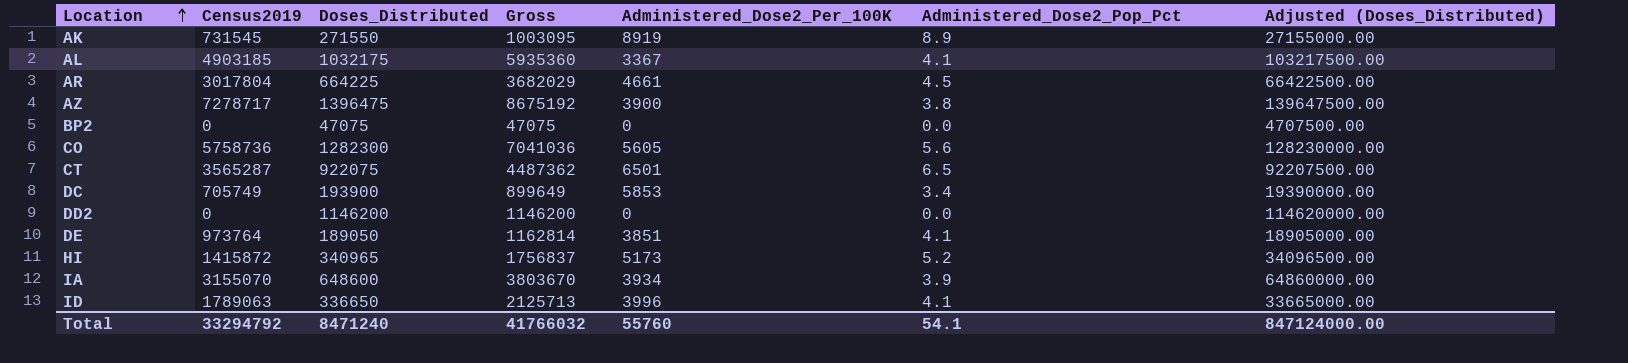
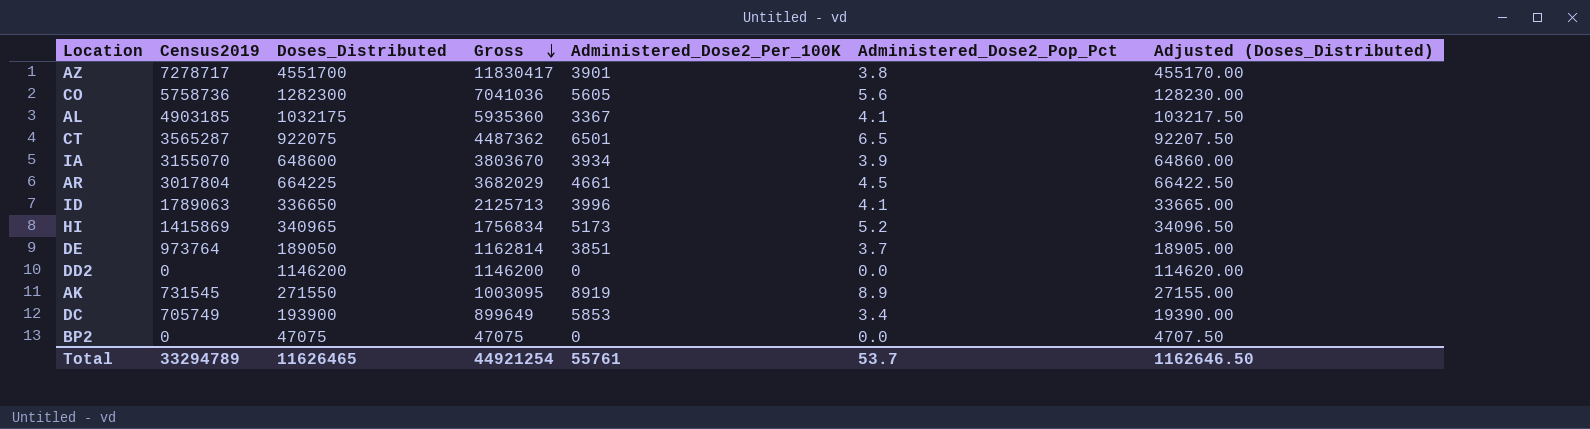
row order: Location ascending -> Gross descending
column Adjusted (Doses_Distributed) | formula: [Doses_Distributed] * 100 -> [Doses_Distributed] * 0.1
AZ | Doses_Distributed: 1396475 -> 4551700
AZ | Gross: 8675192 -> 11830417
AZ | Administered_Dose2_Per_100K: 3900 -> 3901
HI | Census2019: 1415872 -> 1415869
HI | Gross: 1756837 -> 1756834
DE | Administered_Dose2_Pop_Pct: 4.1 -> 3.7
Total | Census2019: 33294792 -> 33294789
Total | Doses_Distributed: 8471240 -> 11626465
Total | Gross: 41766032 -> 44921254
Total | Administered_Dose2_Per_100K: 55760 -> 55761
Total | Administered_Dose2_Pop_Pct: 54.1 -> 53.7
Total | Adjusted (Doses_Distributed): 847124000.00 -> 1162646.50

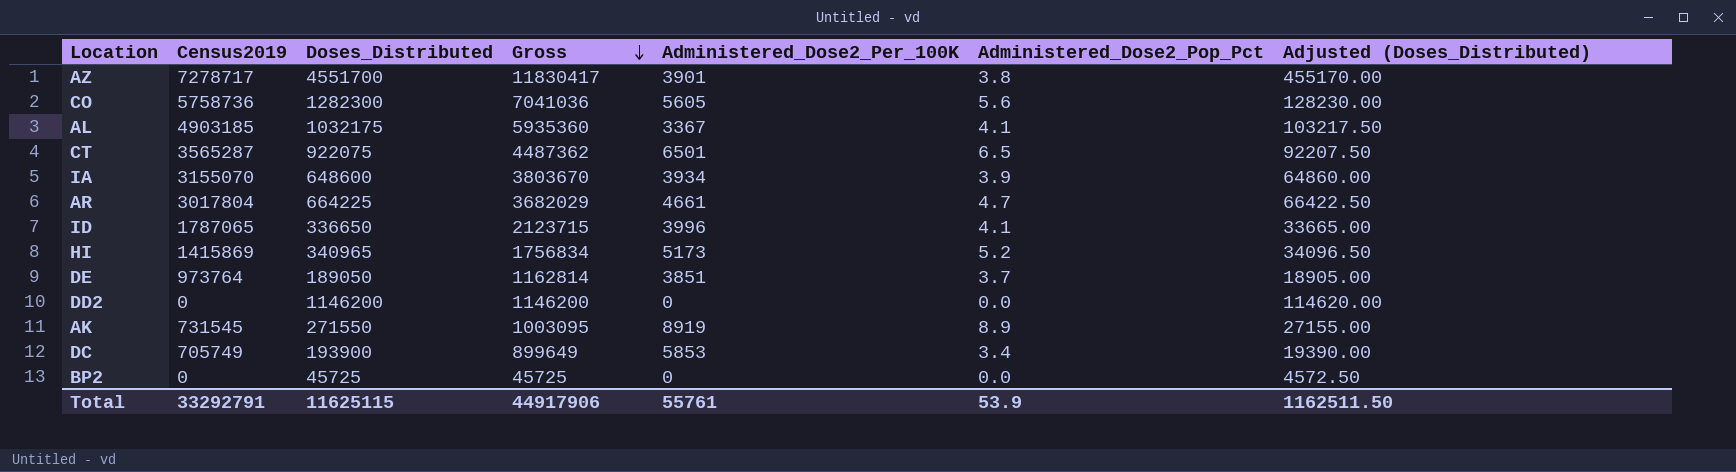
AR | Administered_Dose2_Pop_Pct: 4.5 -> 4.7
ID | Census2019: 1789063 -> 1787065
ID | Gross: 2125713 -> 2123715
BP2 | Doses_Distributed: 47075 -> 45725
BP2 | Gross: 47075 -> 45725
BP2 | Adjusted (Doses_Distributed): 4707.50 -> 4572.50
Total | Census2019: 33294789 -> 33292791
Total | Doses_Distributed: 11626465 -> 11625115
Total | Gross: 44921254 -> 44917906
Total | Administered_Dose2_Pop_Pct: 53.7 -> 53.9
Total | Adjusted (Doses_Distributed): 1162646.50 -> 1162511.50

